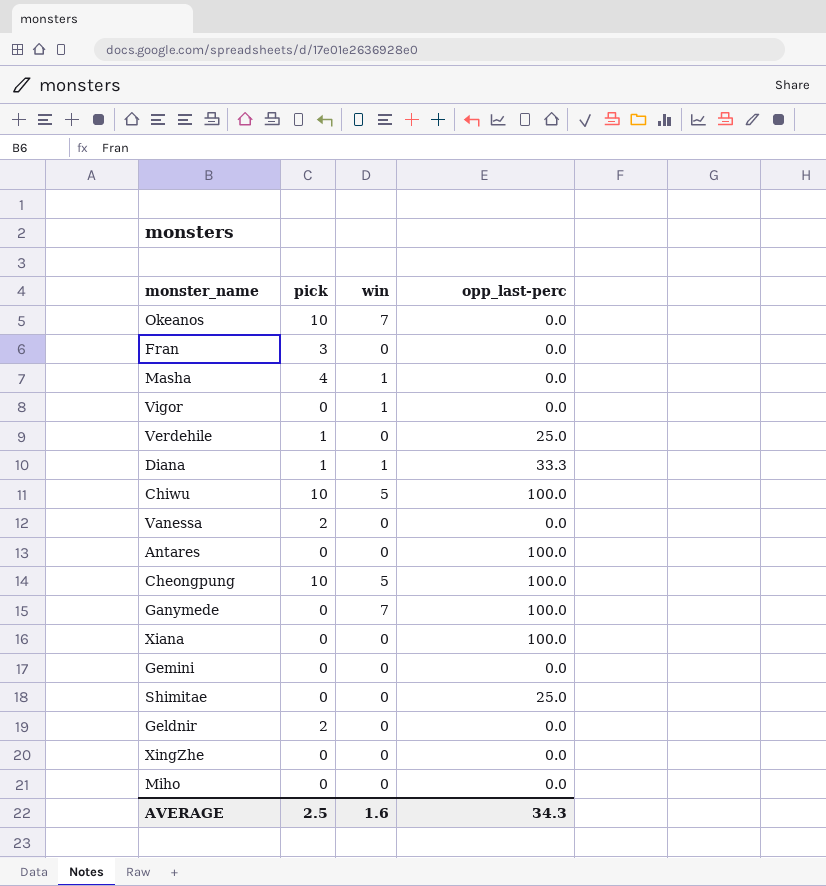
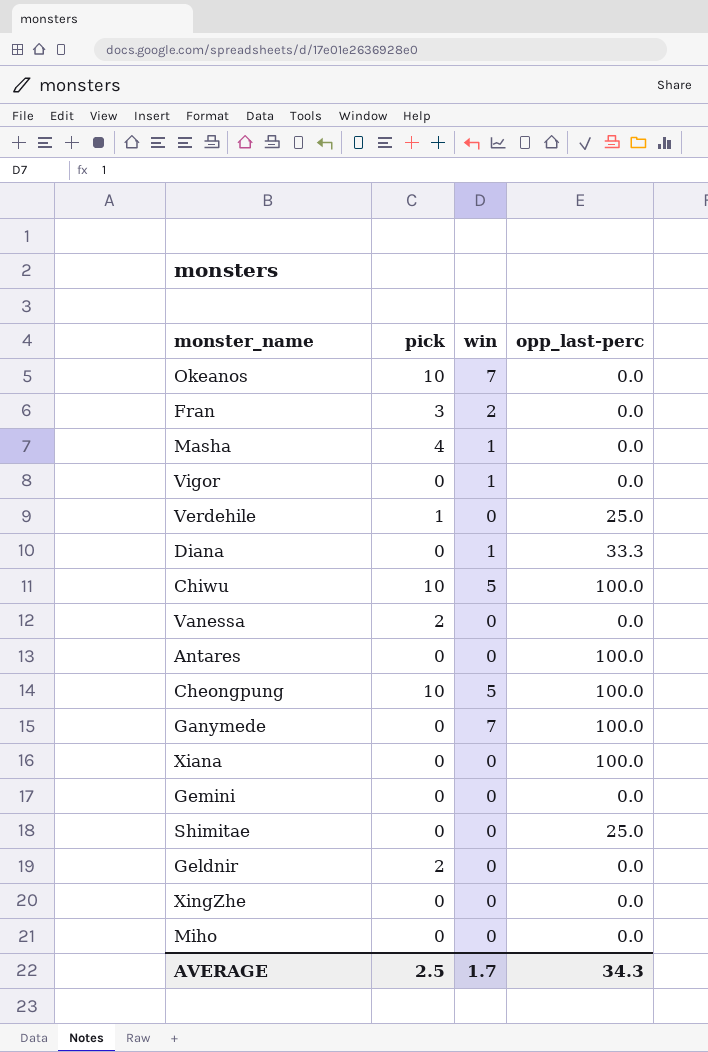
Fran | win: 0 -> 2
Diana | pick: 1 -> 0
AVERAGE | win: 1.6 -> 1.7

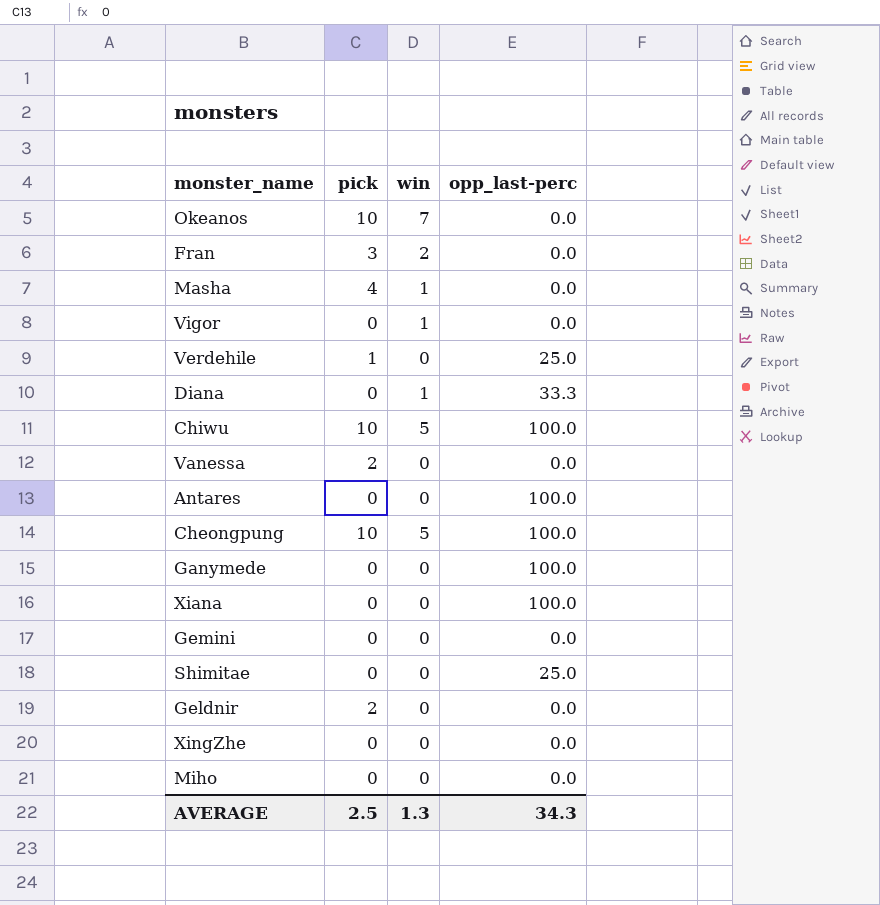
Ganymede | win: 7 -> 0
AVERAGE | win: 1.7 -> 1.3

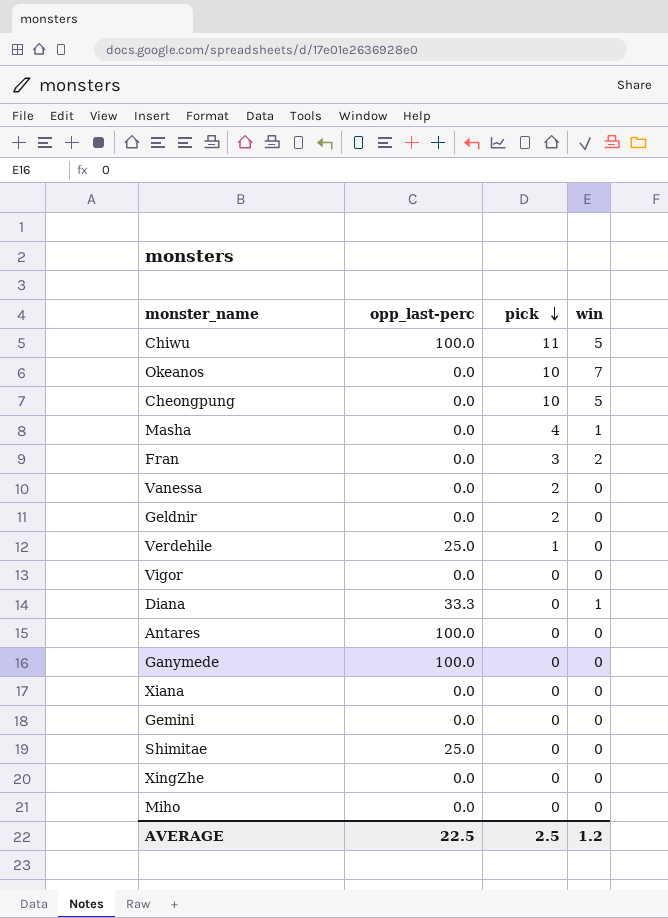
row order: none -> pick descending
column opp_last-perc | position: 4 -> 2
Chiwu | pick: 10 -> 11
Cheongpung | opp_last-perc: 100.0 -> 0.0
Vigor | win: 1 -> 0
Xiana | opp_last-perc: 100.0 -> 0.0
AVERAGE | opp_last-perc: 34.3 -> 22.5
AVERAGE | win: 1.3 -> 1.2

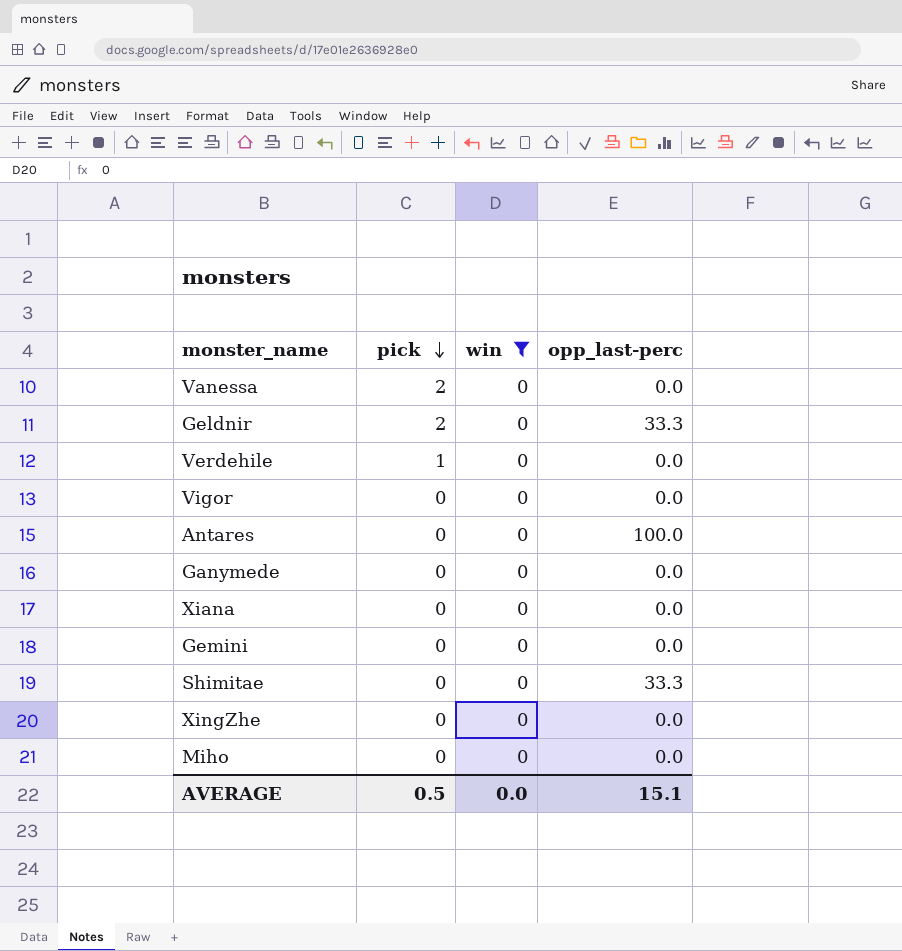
filter: none -> win = 0
column opp_last-perc | position: 2 -> 4
Geldnir | opp_last-perc: 0.0 -> 33.3
Verdehile | opp_last-perc: 25.0 -> 0.0
Ganymede | opp_last-perc: 100.0 -> 0.0
Shimitae | opp_last-perc: 25.0 -> 33.3
AVERAGE | pick: 2.5 -> 0.5
AVERAGE | win: 1.2 -> 0.0
AVERAGE | opp_last-perc: 22.5 -> 15.1

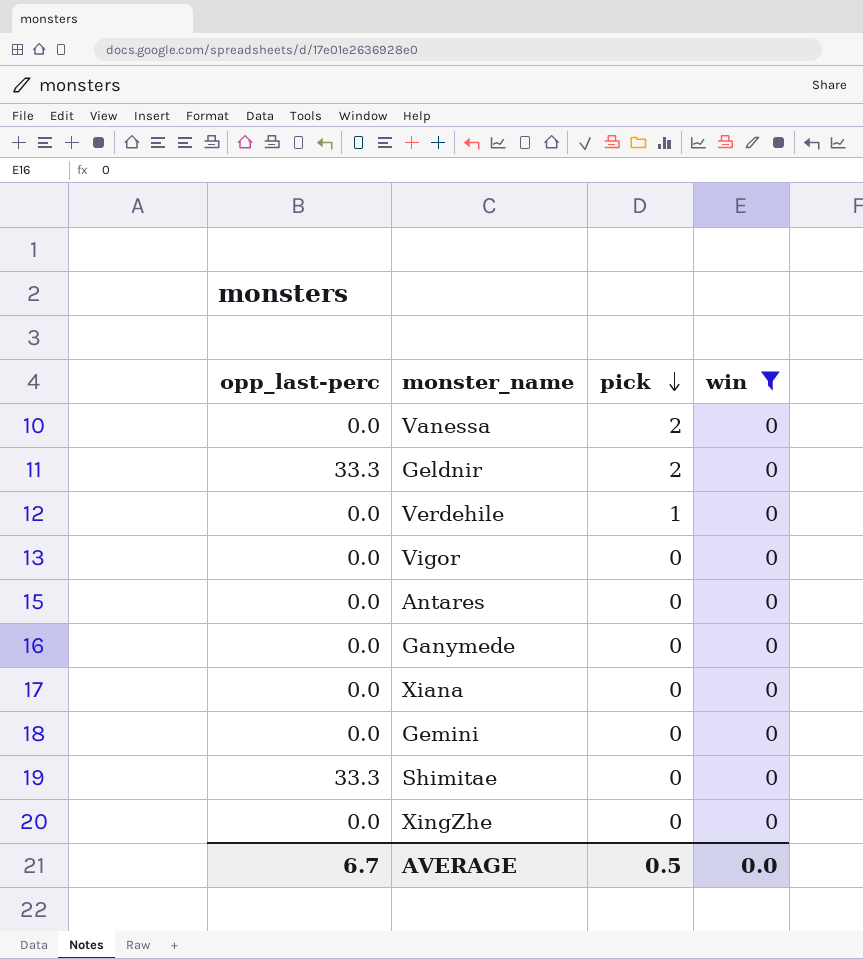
column opp_last-perc | position: 4 -> 1
row Miho: 0 | 0 | 0.0 -> none
Antares | opp_last-perc: 100.0 -> 0.0
AVERAGE | opp_last-perc: 15.1 -> 6.7

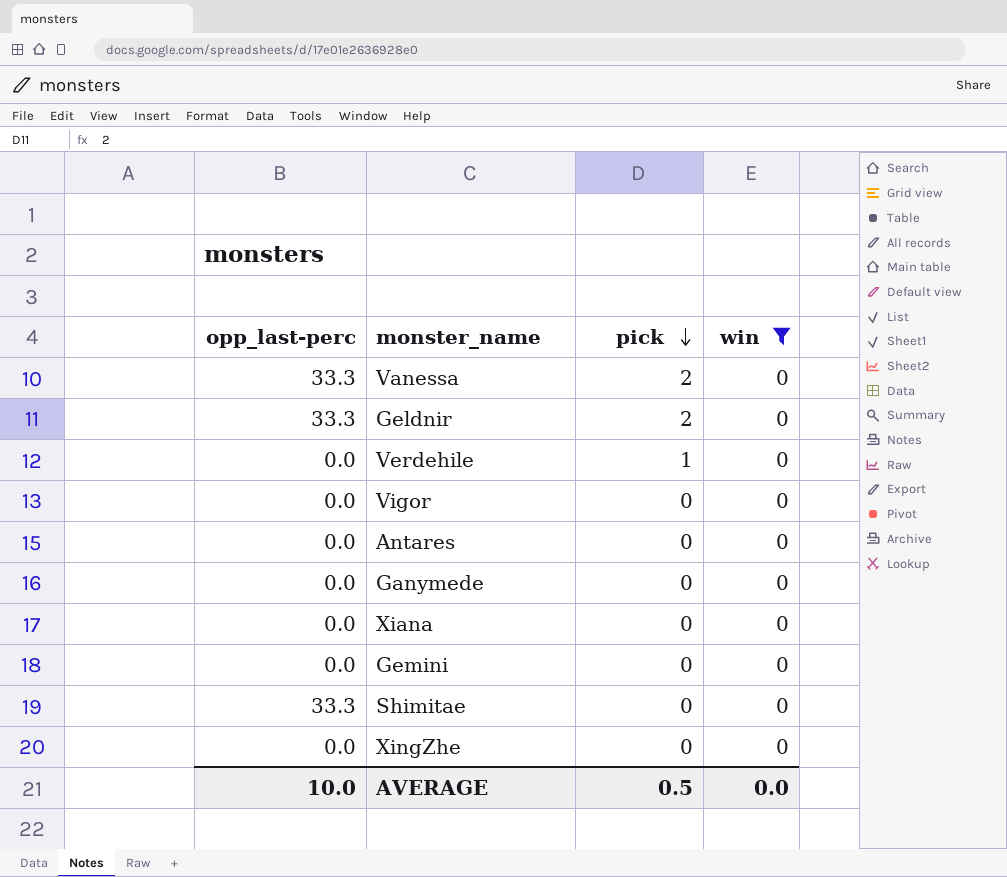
Vanessa | opp_last-perc: 0.0 -> 33.3
AVERAGE | opp_last-perc: 6.7 -> 10.0

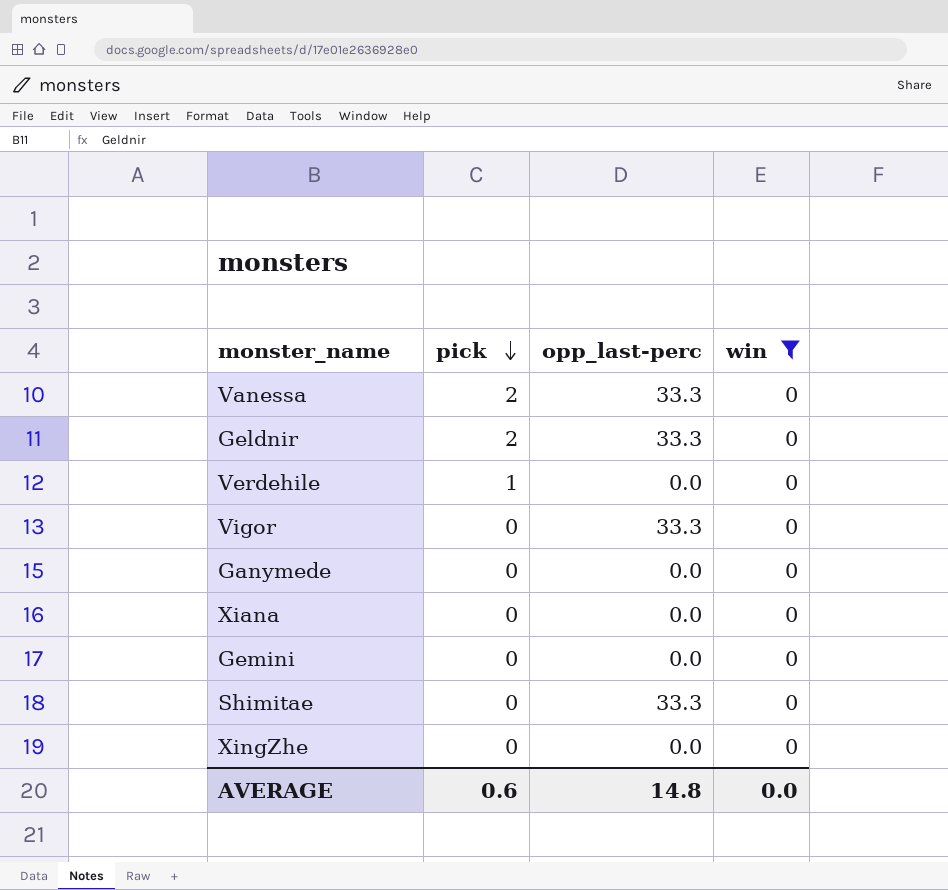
column opp_last-perc | position: 1 -> 3
row Antares: 0.0 | 0 | 0 -> none
Vigor | opp_last-perc: 0.0 -> 33.3
AVERAGE | pick: 0.5 -> 0.6
AVERAGE | opp_last-perc: 10.0 -> 14.8

